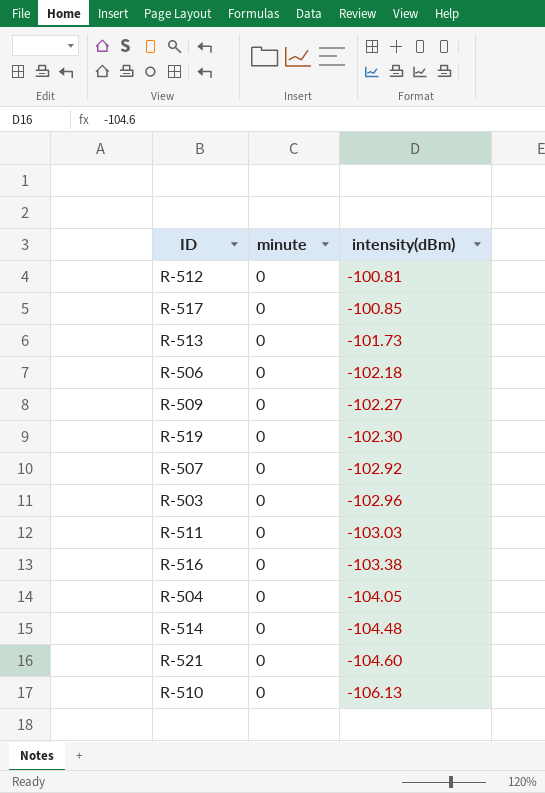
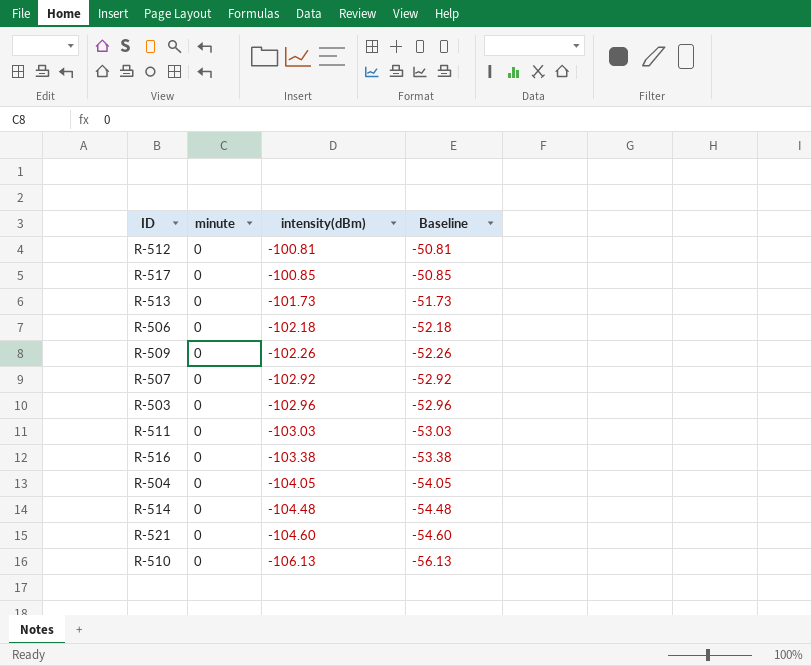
column Baseline | formula: none -> [intensity(dBm)] + 50
row R-519: 0 | -102.30 -> none
R-509 | intensity(dBm): -102.27 -> -102.26

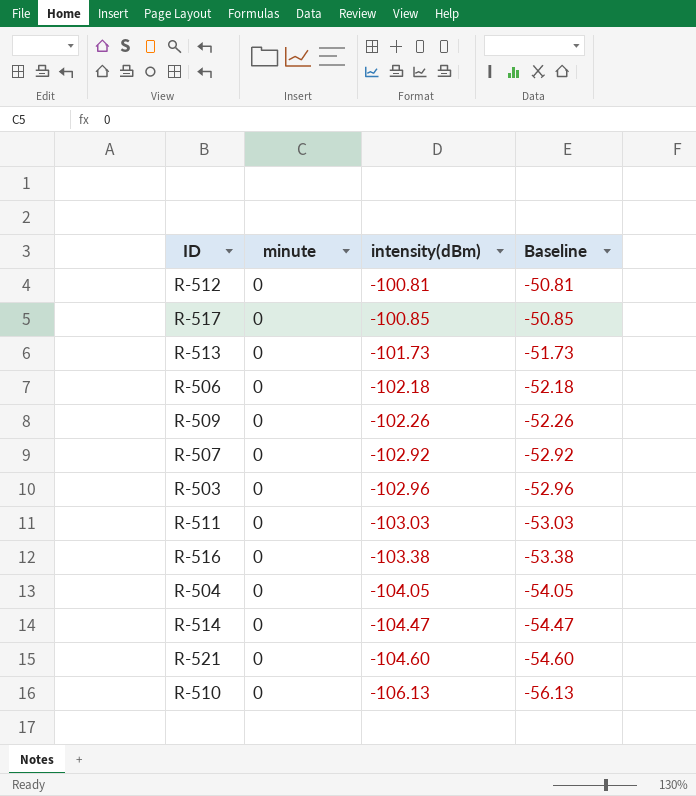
R-514 | intensity(dBm): -104.48 -> -104.47
R-514 | Baseline: -54.48 -> -54.47

